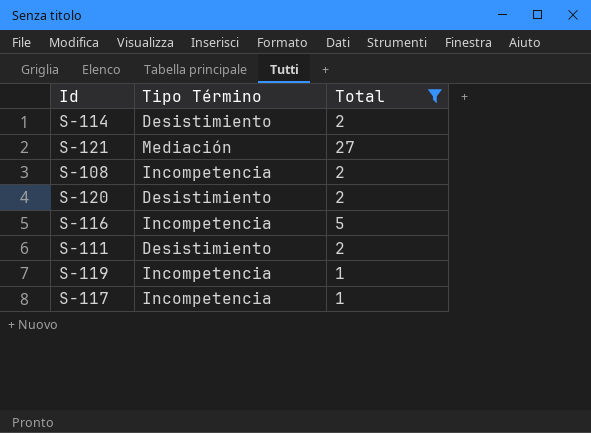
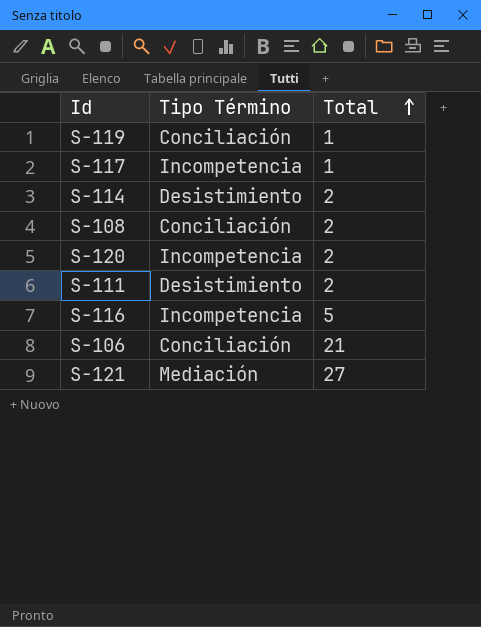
filter: Total != 21 -> none
row order: none -> Total ascending
S-119 | Tipo Término: Incompetencia -> Conciliación
S-108 | Tipo Término: Incompetencia -> Conciliación
S-120 | Tipo Término: Desistimiento -> Incompetencia

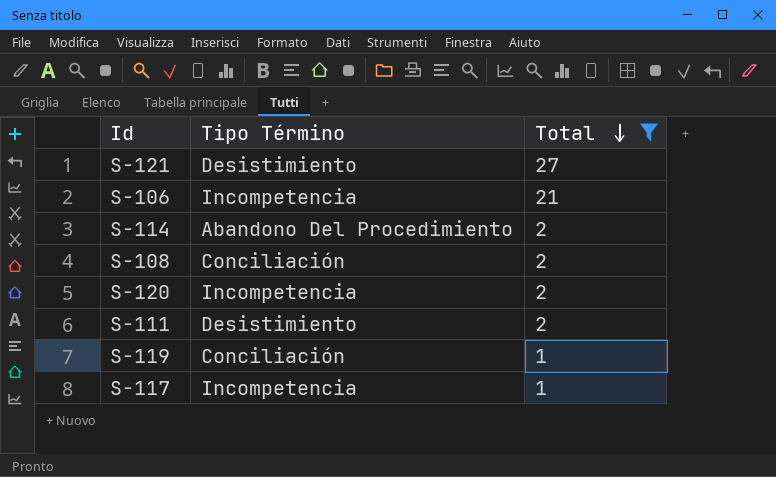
filter: none -> Total != 5
row order: Total ascending -> Total descending
S-121 | Tipo Término: Mediación -> Desistimiento
S-106 | Tipo Término: Conciliación -> Incompetencia
S-114 | Tipo Término: Desistimiento -> Abandono Del Procedimiento

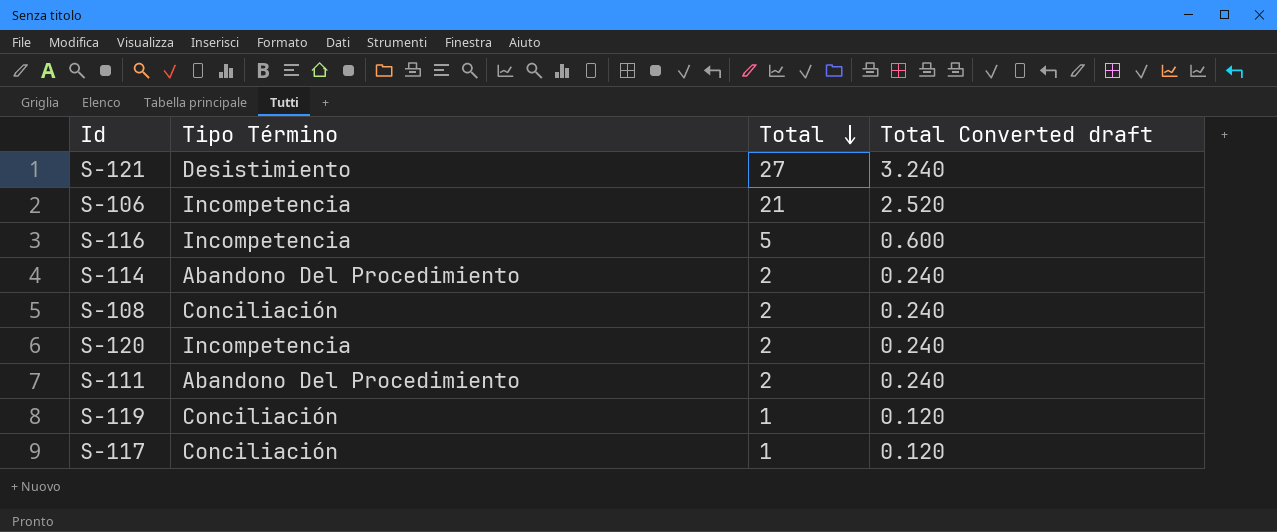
filter: Total != 5 -> none
column Total Converted draft | formula: none -> [Total] * 0.12
S-111 | Tipo Término: Desistimiento -> Abandono Del Procedimiento
S-117 | Tipo Término: Incompetencia -> Conciliación

